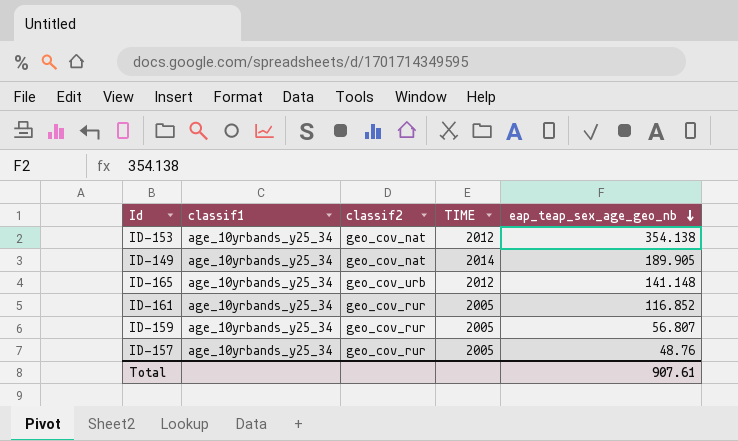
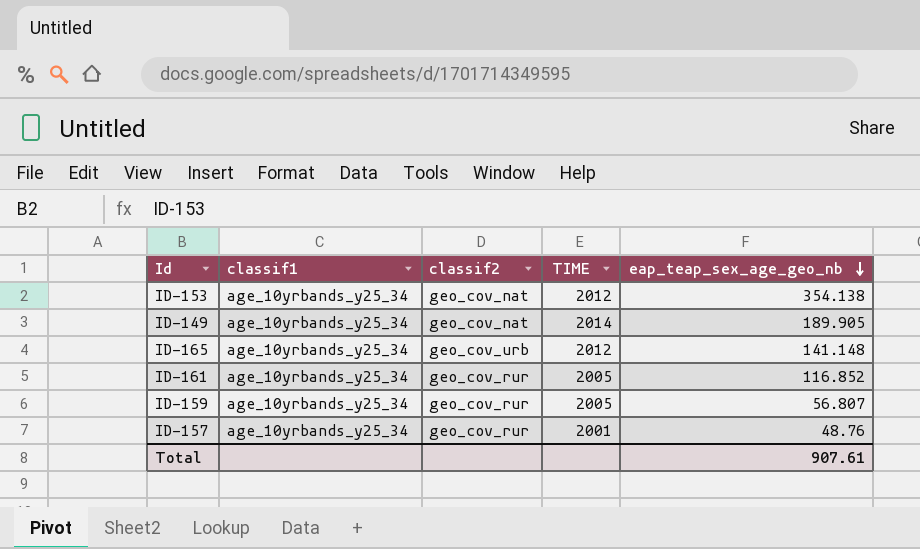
ID-157 | TIME: 2005 -> 2001

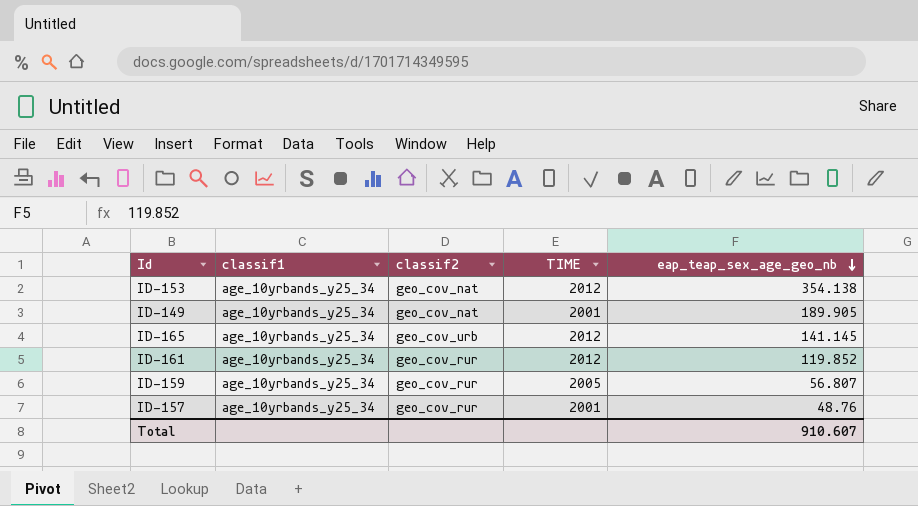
ID-149 | TIME: 2014 -> 2001
ID-165 | eap_teap_sex_age_geo_nb: 141.148 -> 141.145
ID-161 | TIME: 2005 -> 2012
ID-161 | eap_teap_sex_age_geo_nb: 116.852 -> 119.852
Total | eap_teap_sex_age_geo_nb: 907.61 -> 910.607

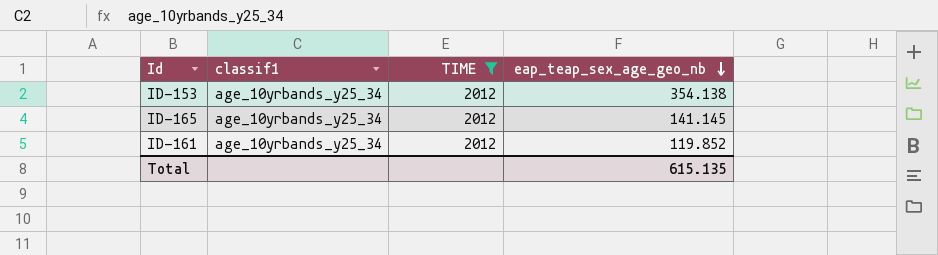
filter: none -> TIME = 2012
column classif2 | position: 3 -> none
Total | eap_teap_sex_age_geo_nb: 910.607 -> 615.135

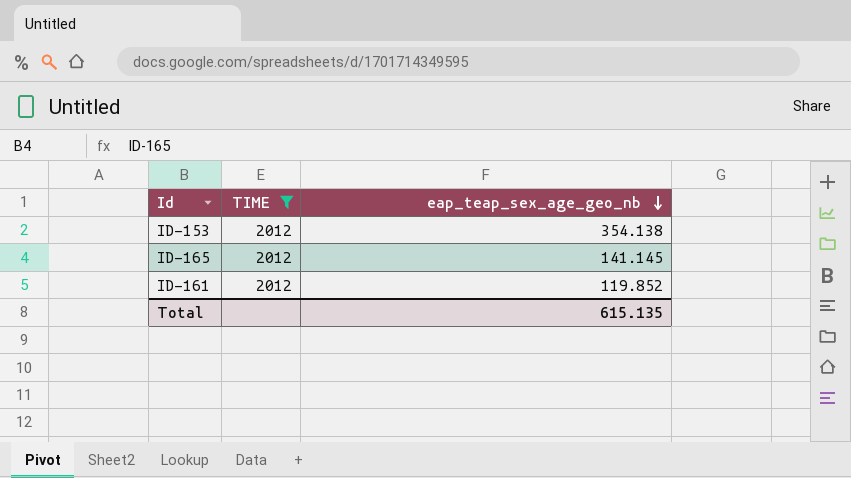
column classif1 | position: 2 -> none

